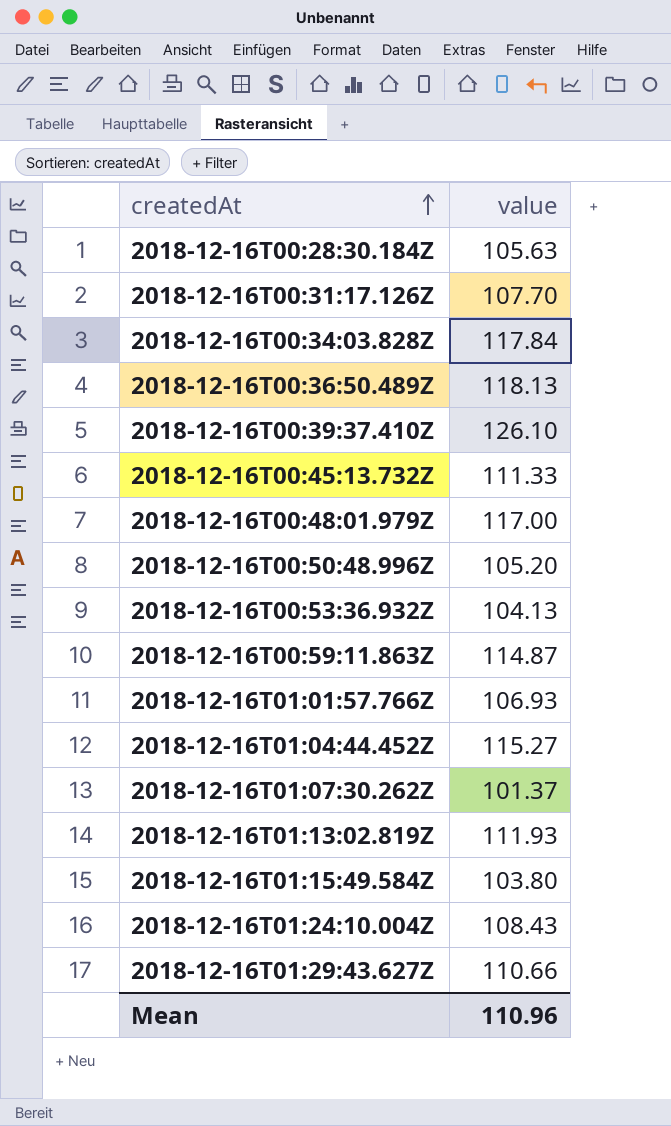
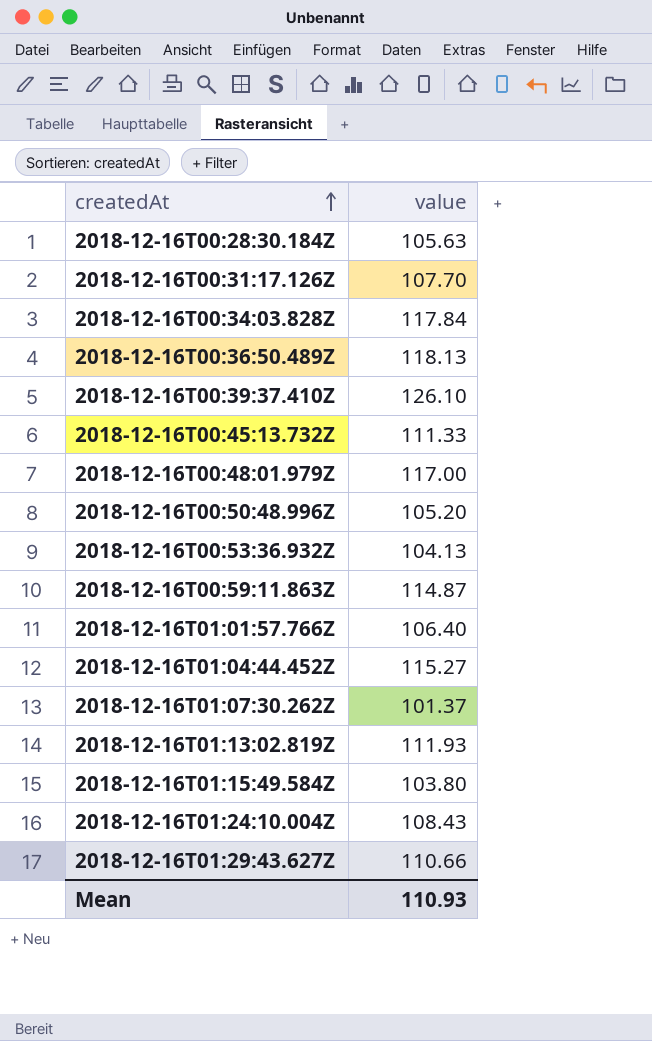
2018-12-16T01:01:57.766Z | value: 106.93 -> 106.40
Mean | value: 110.96 -> 110.93

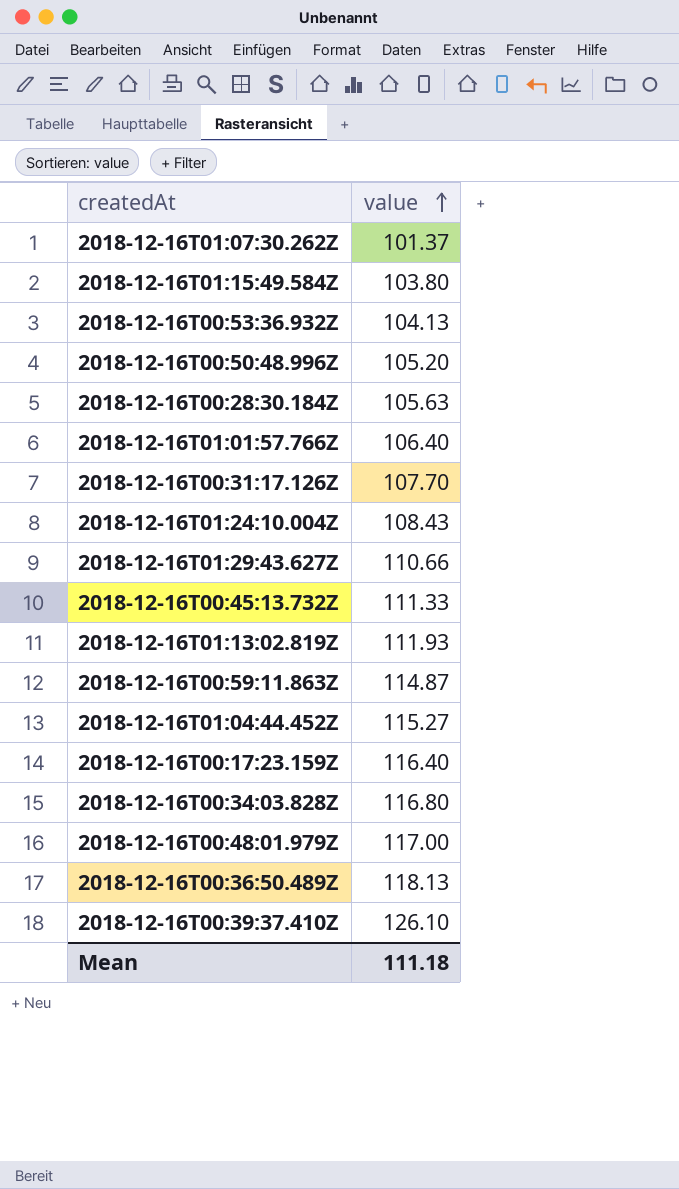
row order: createdAt ascending -> value ascending
row 2018-12-16T00:17:23.159Z: none -> 116.40
2018-12-16T00:34:03.828Z | value: 117.84 -> 116.80
Mean | value: 110.93 -> 111.18

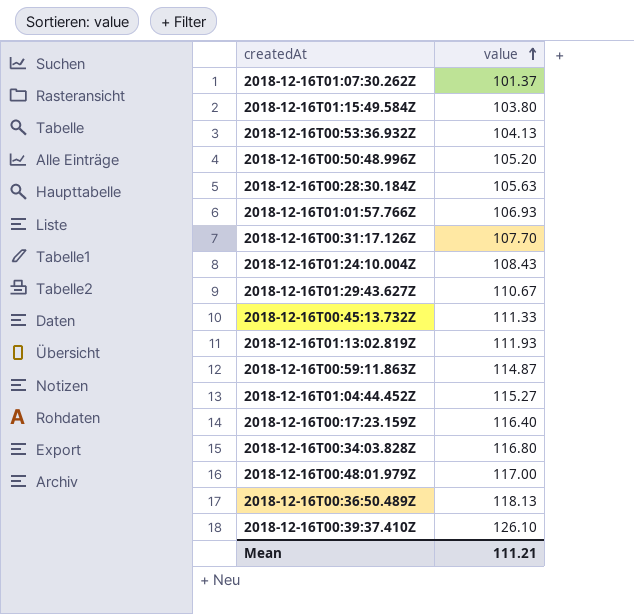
2018-12-16T01:01:57.766Z | value: 106.40 -> 106.93
2018-12-16T01:29:43.627Z | value: 110.66 -> 110.67
Mean | value: 111.18 -> 111.21

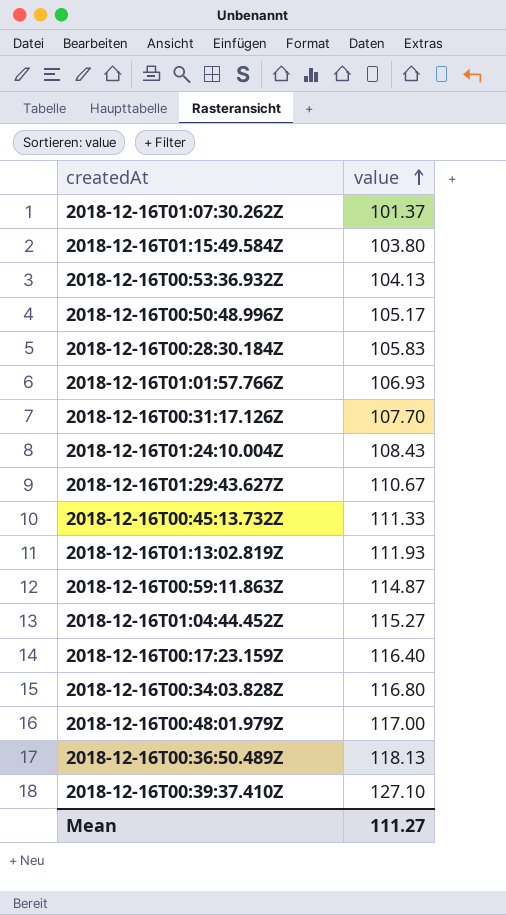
2018-12-16T00:50:48.996Z | value: 105.20 -> 105.17
2018-12-16T00:28:30.184Z | value: 105.63 -> 105.83
2018-12-16T00:39:37.410Z | value: 126.10 -> 127.10
Mean | value: 111.21 -> 111.27

